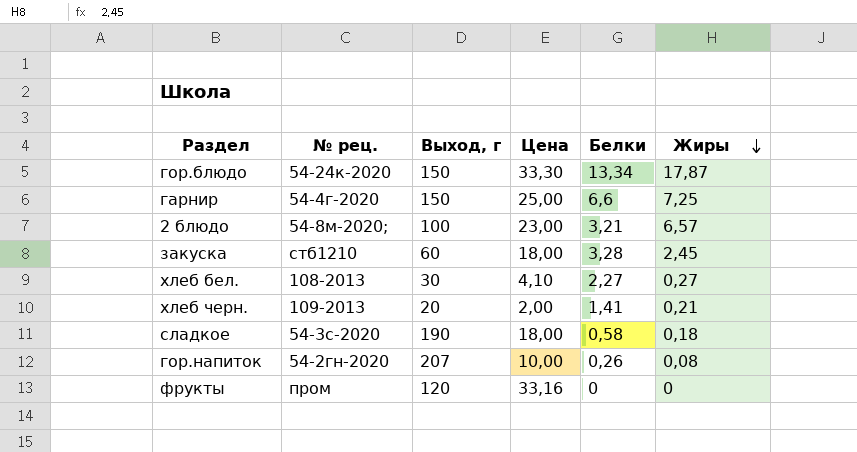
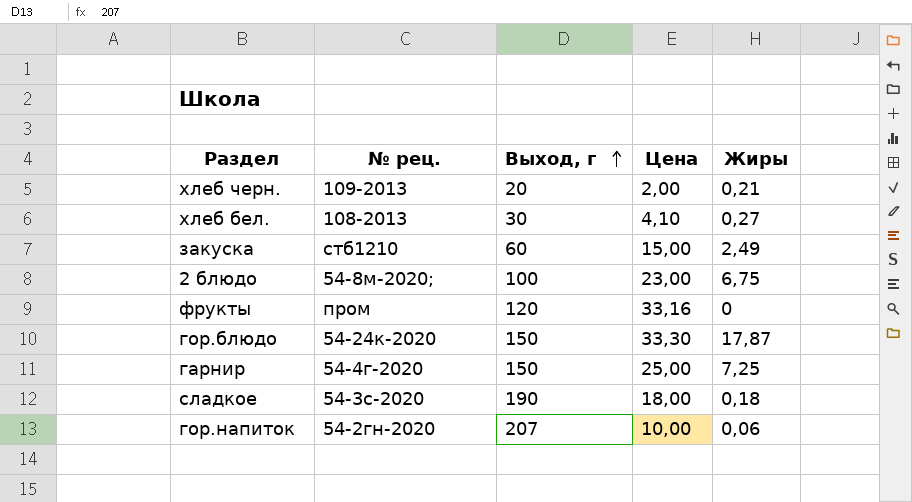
row order: Жиры descending -> Выход, г ascending
column Белки | position: 5 -> none
закуска | Цена: 18,00 -> 15,00
закуска | Жиры: 2,45 -> 2,49
2 блюдо | Жиры: 6,57 -> 6,75
гор.напиток | Жиры: 0,08 -> 0,06

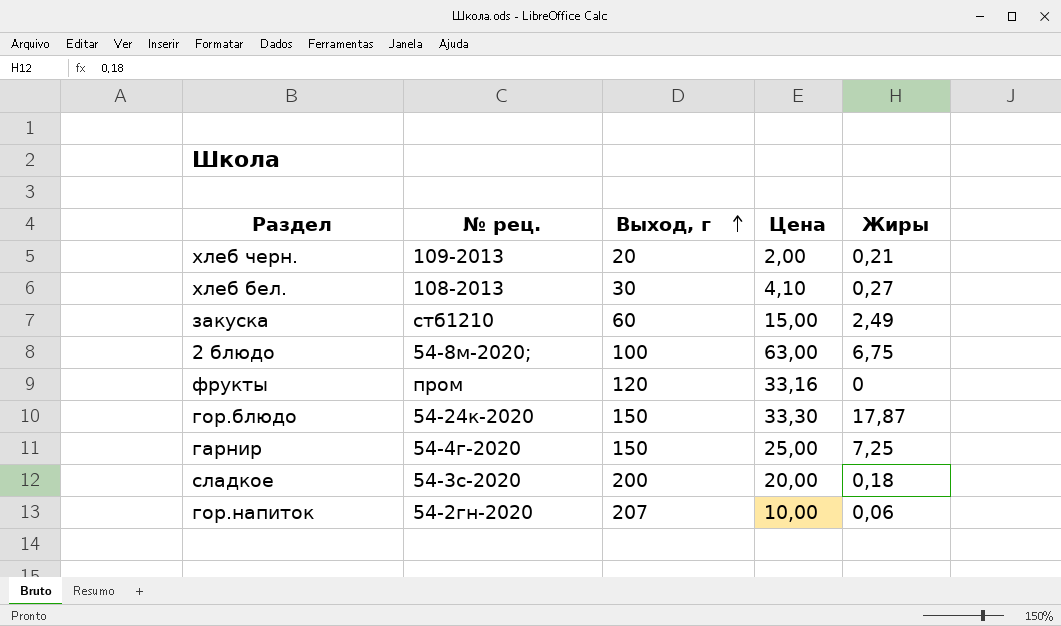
2 блюдо | Цена: 23,00 -> 63,00
сладкое | Выход, г: 190 -> 200
сладкое | Цена: 18,00 -> 20,00

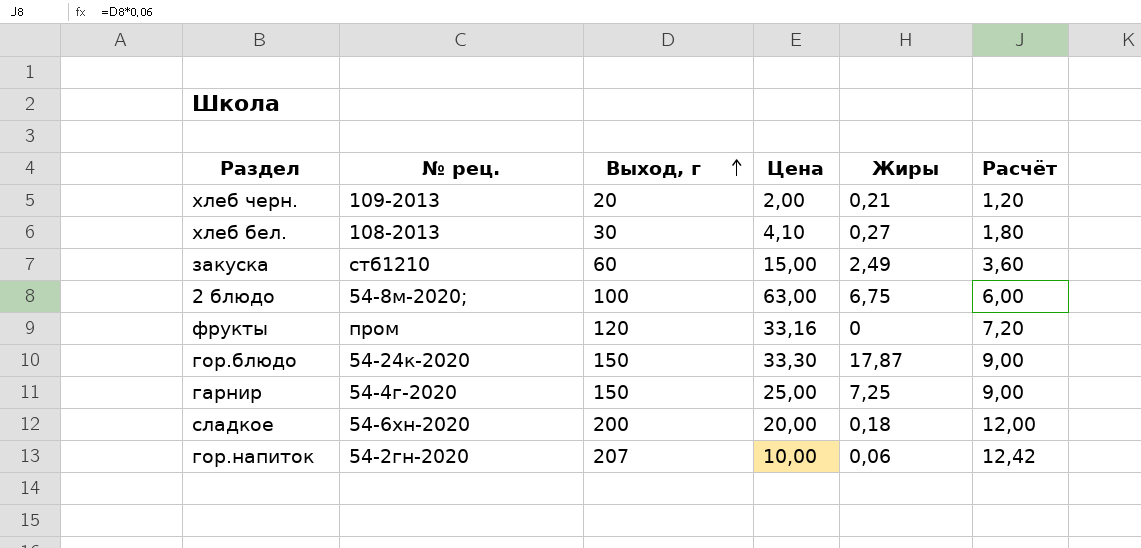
column Расчёт | formula: none -> [Выход, г] * 0,06
сладкое | № рец.: 54-3с-2020 -> 54-6хн-2020

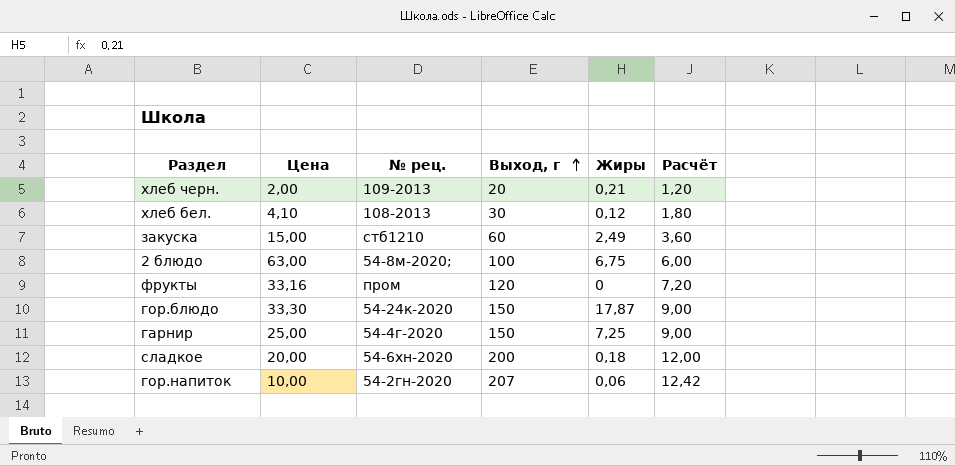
column Цена | position: 4 -> 2
хлеб бел. | Жиры: 0,27 -> 0,12

